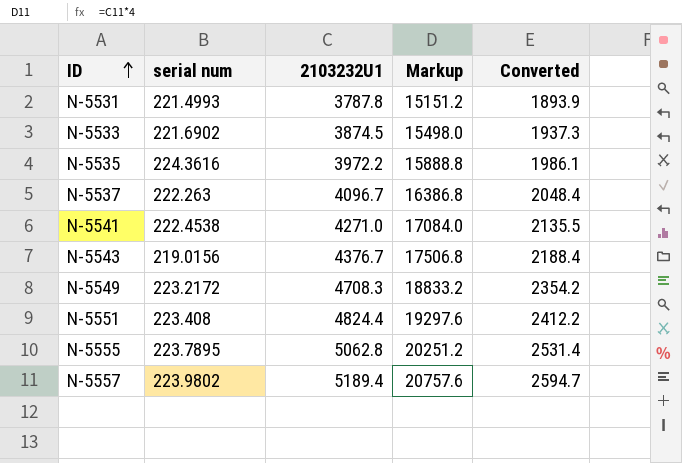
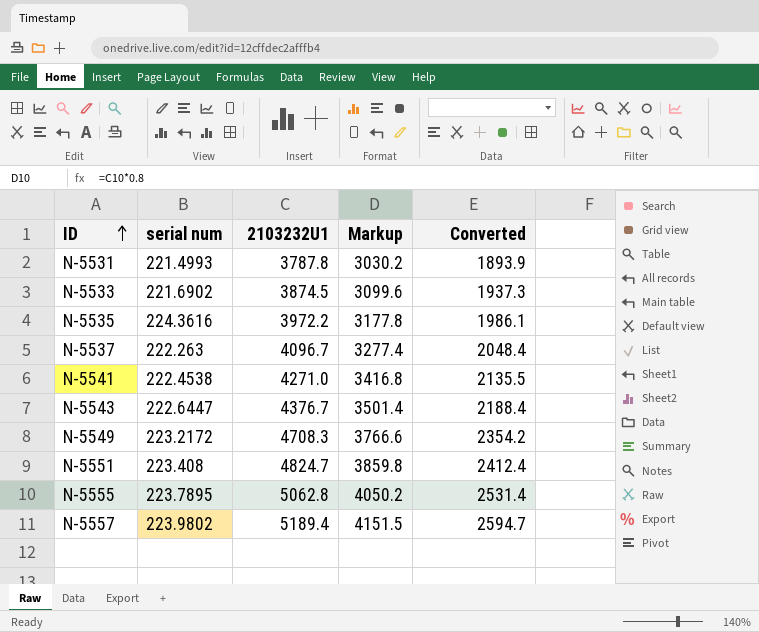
column Markup | formula: [2103232U1] * 4 -> [2103232U1] * 0.8
N-5543 | serial num: 219.0156 -> 222.6447
N-5551 | 2103232U1: 4824.4 -> 4824.7
N-5551 | Converted: 2412.2 -> 2412.4

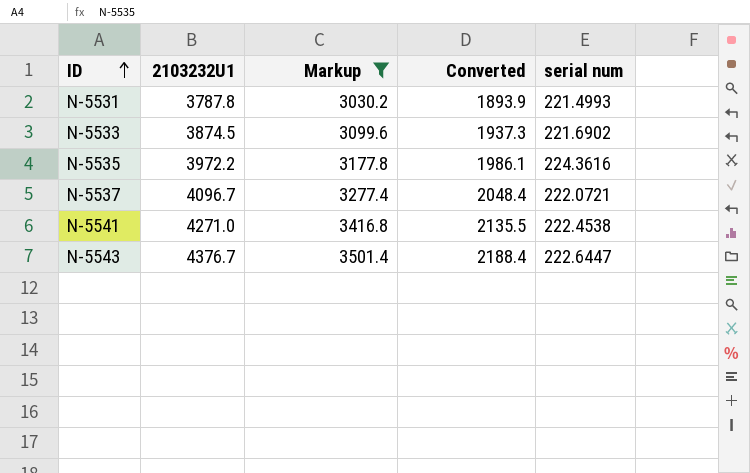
filter: none -> Markup <= 3501.4
column serial num | position: 2 -> 5
N-5537 | serial num: 222.263 -> 222.0721

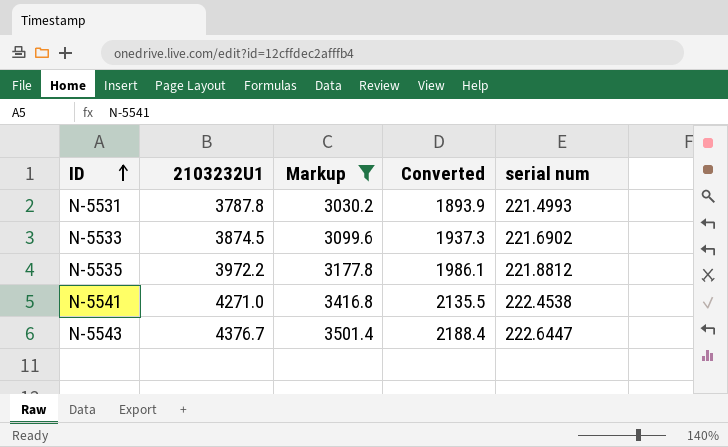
row N-5537: 4096.7 | 3277.4 | 2048.4 | 222.0721 -> none
N-5535 | serial num: 224.3616 -> 221.8812

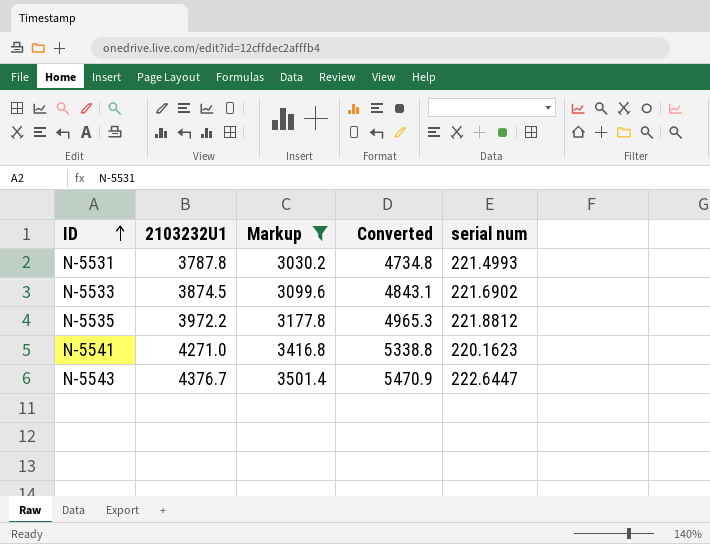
column Converted | formula: [2103232U1] * 0.5 -> [2103232U1] * 1.25
N-5541 | serial num: 222.4538 -> 220.1623

